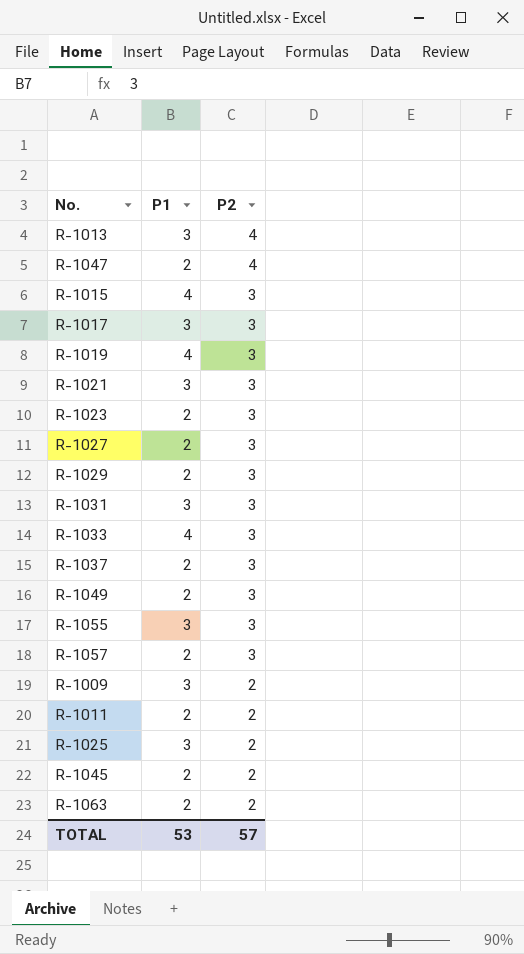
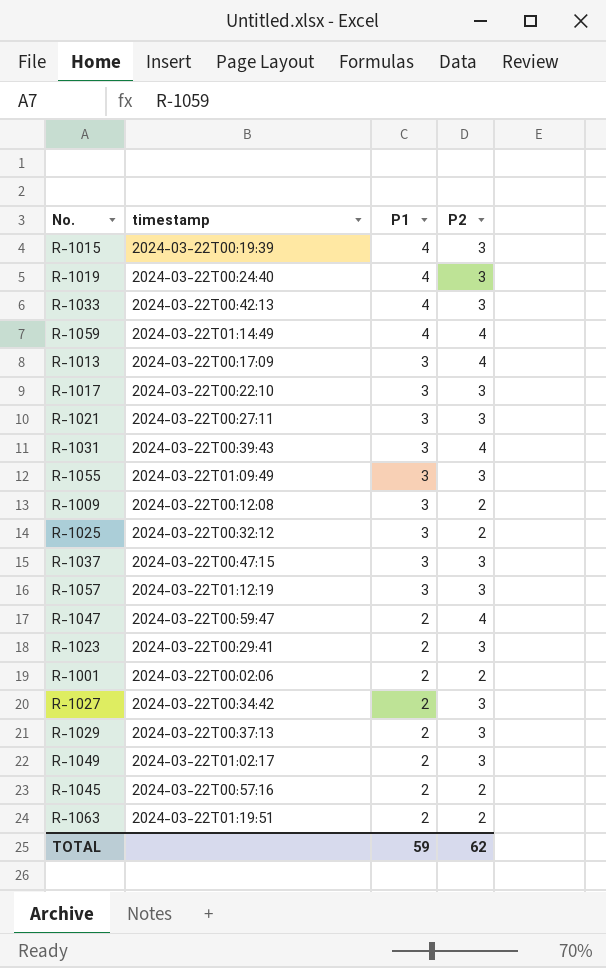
row order: P2 descending -> P1 descending
column timestamp | position: none -> 2
row R-1011: 2 | 2 -> none
row R-1059: none -> 2024-03-22T01:14:49 | 4 | 4
R-1031 | P2: 3 -> 4
R-1037 | P1: 2 -> 3
R-1057 | P1: 2 -> 3
row R-1001: none -> 2024-03-22T00:02:06 | 2 | 2
TOTAL | P1: 53 -> 59
TOTAL | P2: 57 -> 62

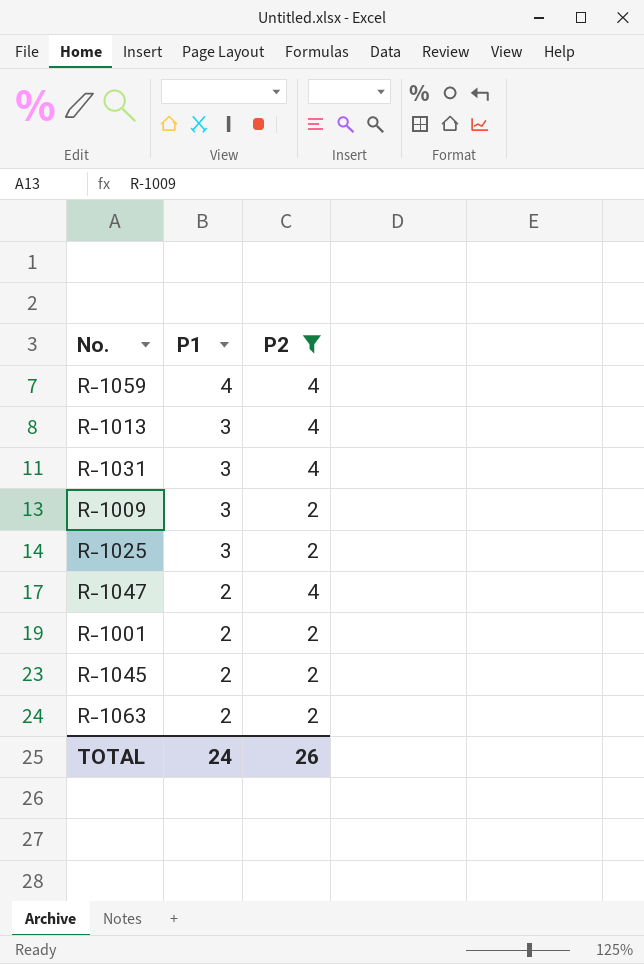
filter: none -> P2 != 3
column timestamp | position: 2 -> none
TOTAL | P1: 59 -> 24
TOTAL | P2: 62 -> 26

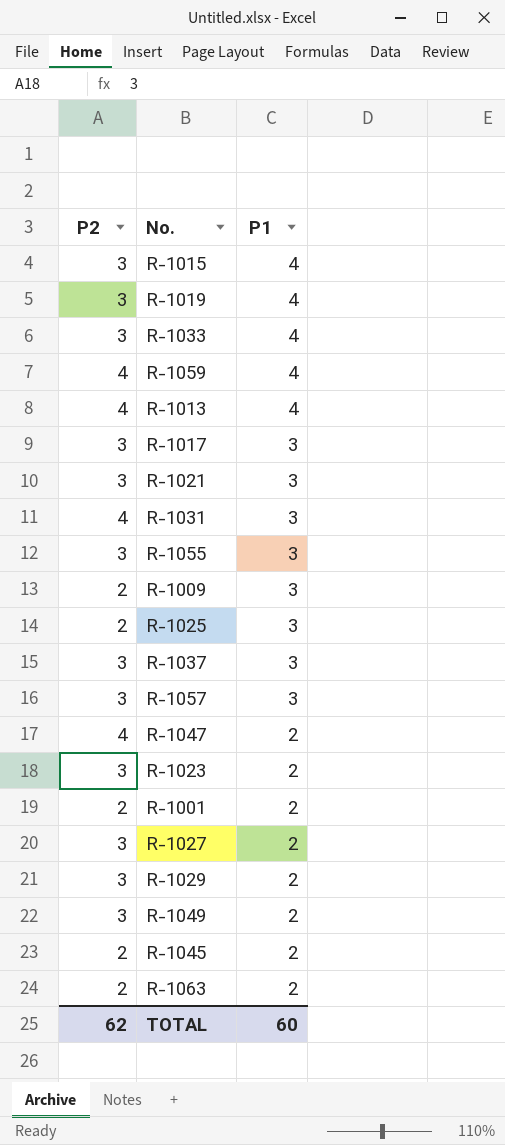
filter: P2 != 3 -> none
column P2 | position: 3 -> 1
R-1013 | P1: 3 -> 4
TOTAL | P2: 26 -> 62
TOTAL | P1: 24 -> 60

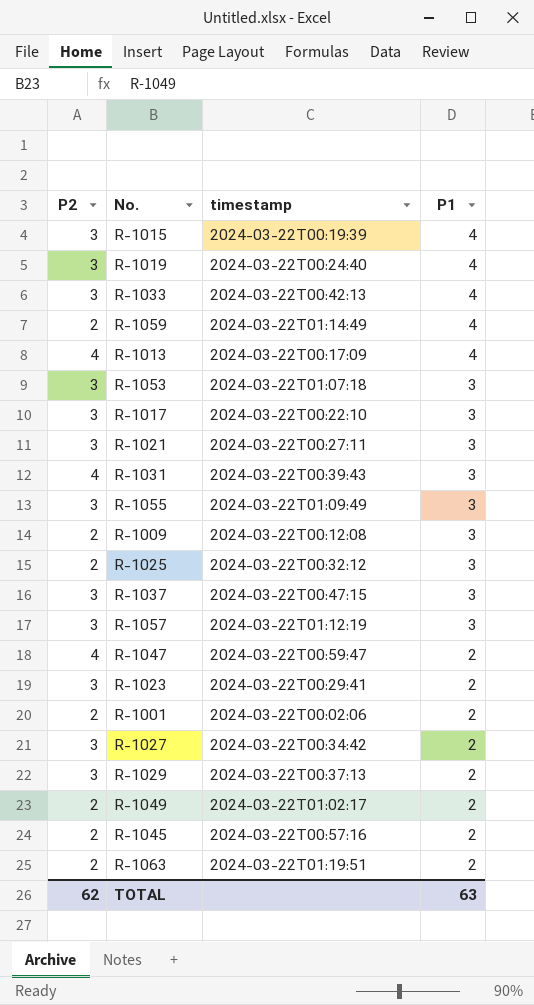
column timestamp | position: none -> 3
R-1059 | P2: 4 -> 2
row R-1053: none -> 3 | 2024-03-22T01:07:18 | 3
R-1049 | P2: 3 -> 2
TOTAL | P1: 60 -> 63

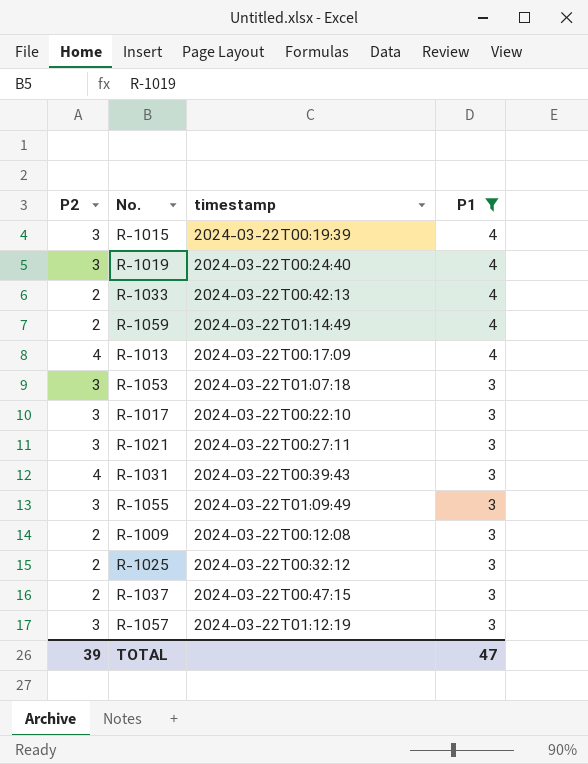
filter: none -> P1 != 2
R-1033 | P2: 3 -> 2
R-1037 | P2: 3 -> 2
TOTAL | P2: 62 -> 39
TOTAL | P1: 63 -> 47

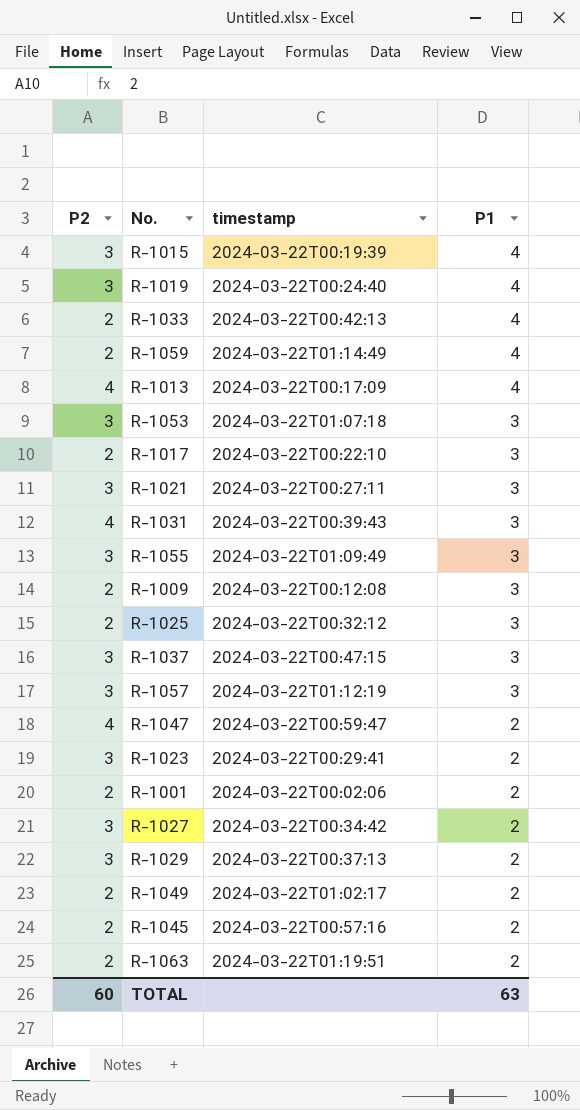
filter: P1 != 2 -> none
R-1017 | P2: 3 -> 2
R-1037 | P2: 2 -> 3
TOTAL | P2: 39 -> 60
TOTAL | P1: 47 -> 63

